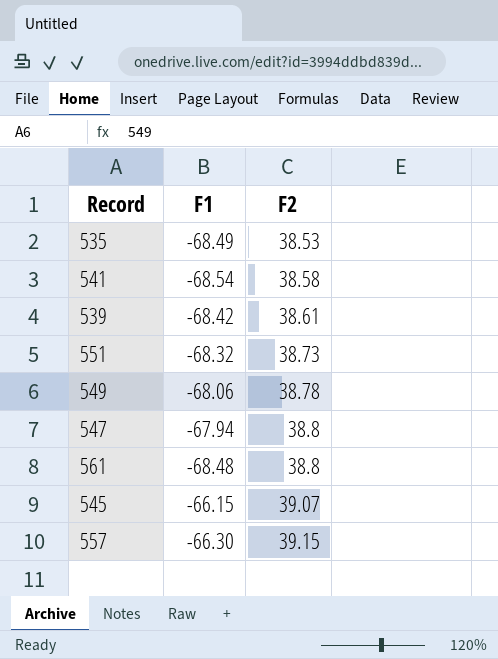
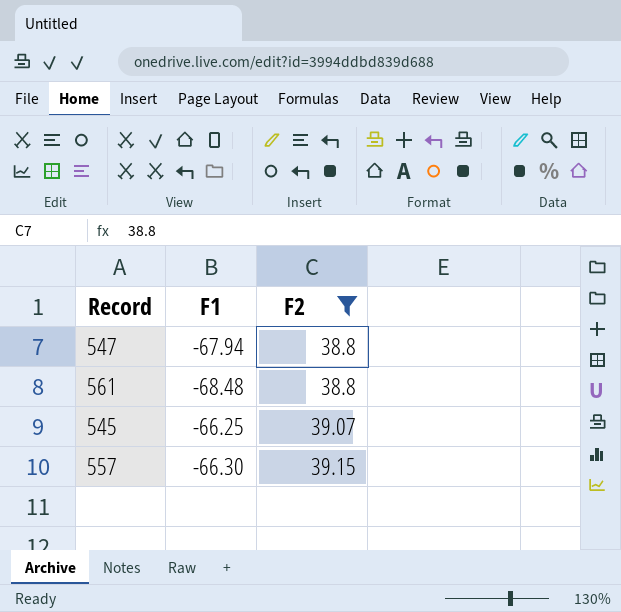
filter: none -> F2 >= 38.8
545 | F1: -66.15 -> -66.25

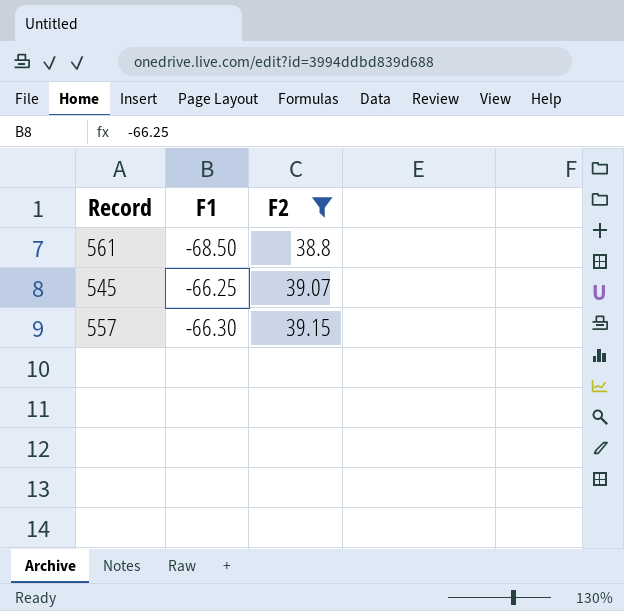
row 547: -67.94 | 38.8 -> none
561 | F1: -68.48 -> -68.50

